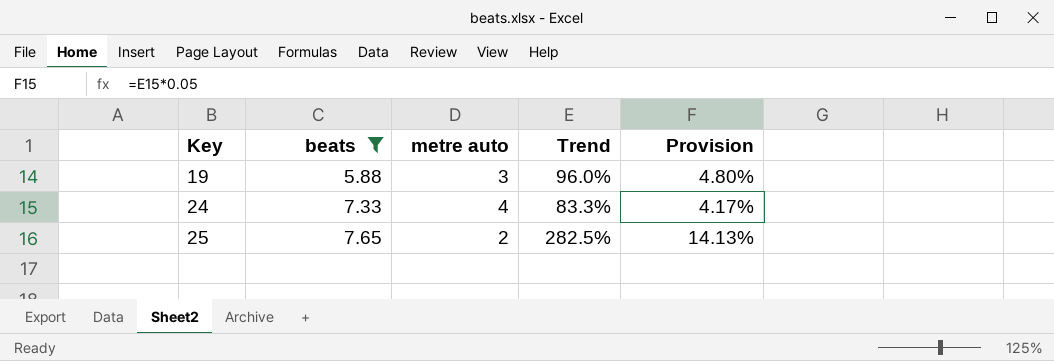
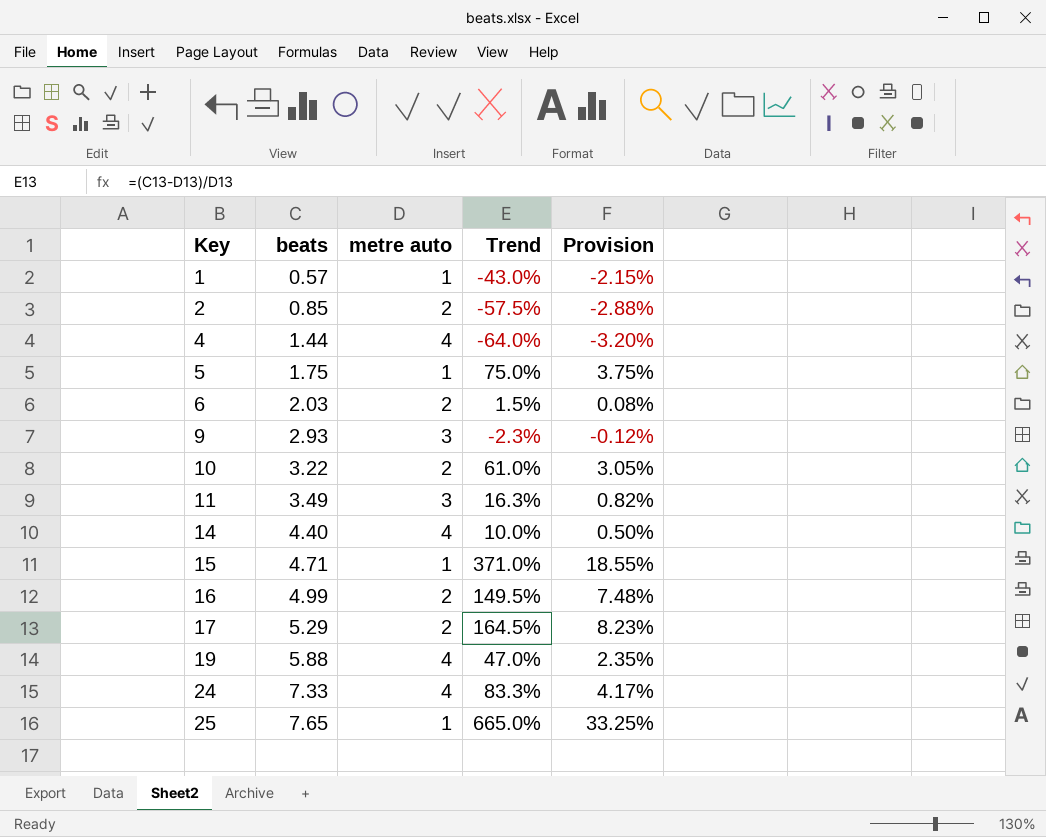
filter: beats >= 5.88 -> none
19 | metre auto: 3 -> 4
19 | Trend: 96.0% -> 47.0%
19 | Provision: 4.80% -> 2.35%
25 | metre auto: 2 -> 1
25 | Trend: 282.5% -> 665.0%
25 | Provision: 14.13% -> 33.25%

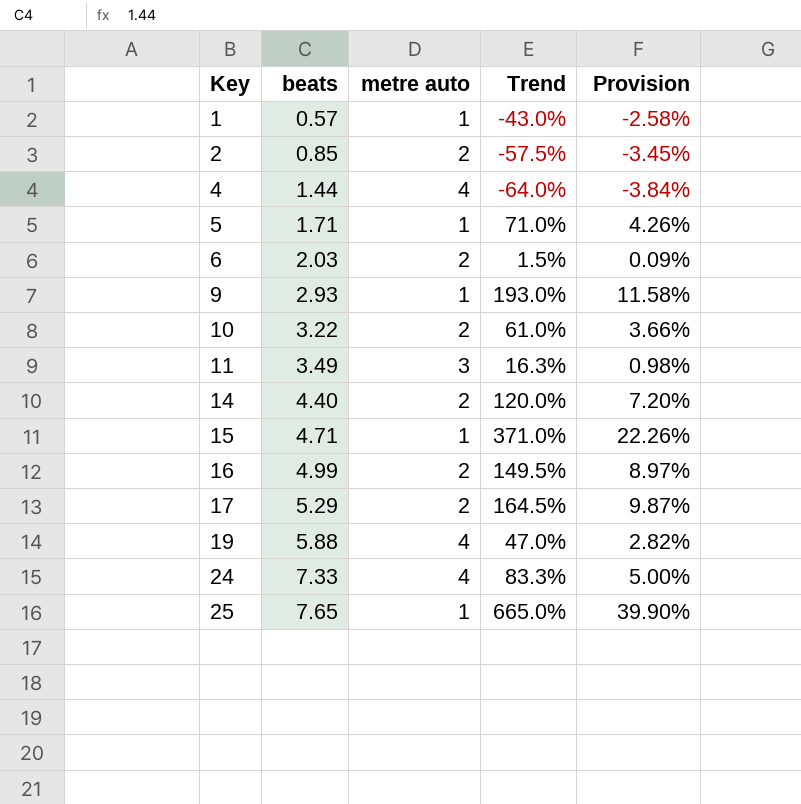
column Provision | formula: [Trend] * 0.05 -> [Trend] * 0.06
5 | beats: 1.75 -> 1.71
5 | Trend: 75.0% -> 71.0%
9 | metre auto: 3 -> 1
9 | Trend: -2.3% -> 193.0%
14 | metre auto: 4 -> 2
14 | Trend: 10.0% -> 120.0%

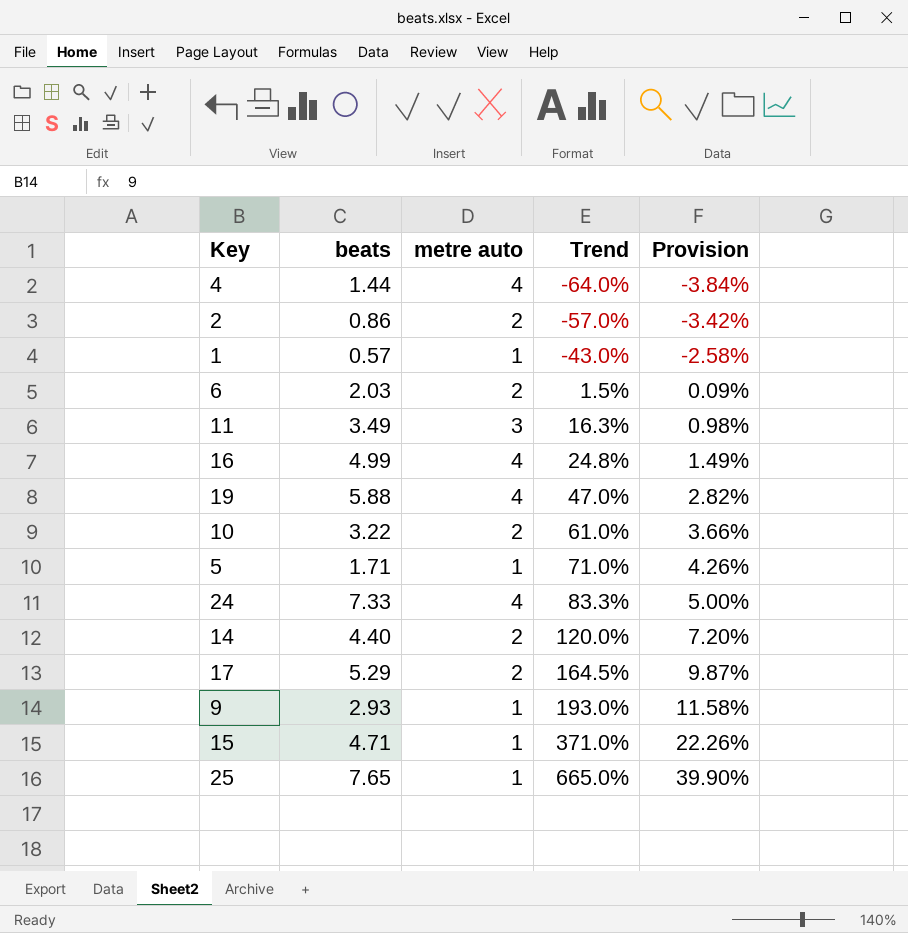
row order: Key ascending -> Trend ascending
2 | beats: 0.85 -> 0.86
2 | Trend: -57.5% -> -57.0%
2 | Provision: -3.45% -> -3.42%
16 | metre auto: 2 -> 4
16 | Trend: 149.5% -> 24.8%
16 | Provision: 8.97% -> 1.49%

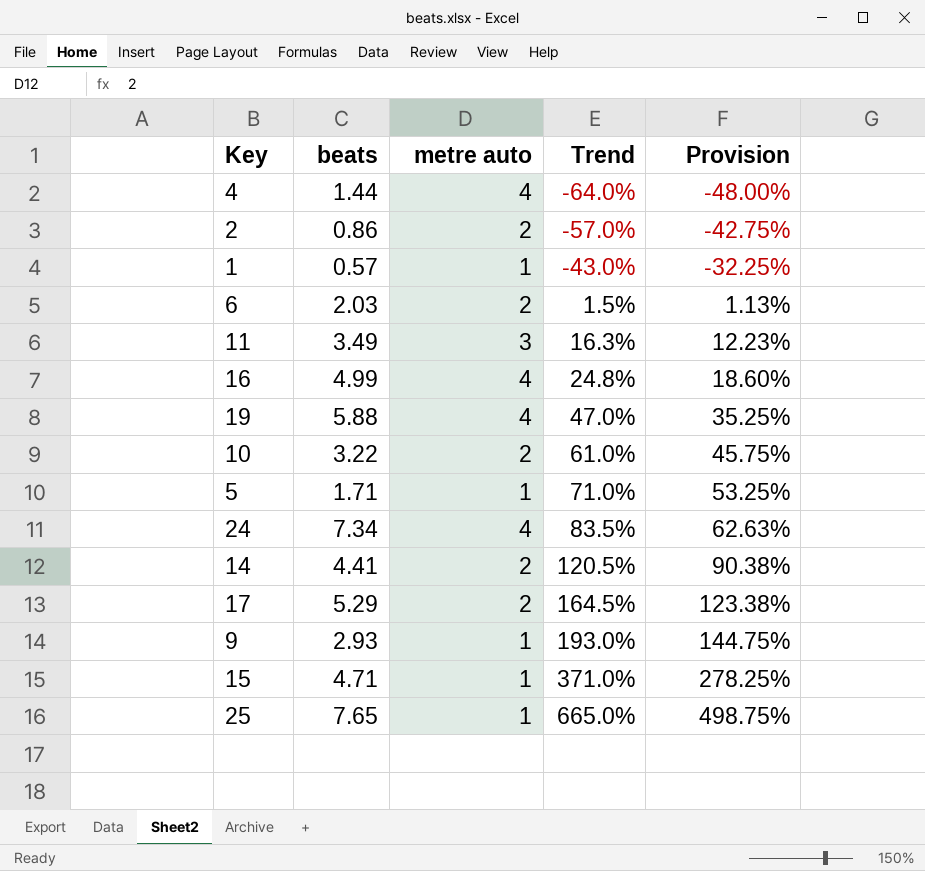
column Provision | formula: [Trend] * 0.06 -> [Trend] * 0.75
24 | beats: 7.33 -> 7.34
24 | Trend: 83.3% -> 83.5%
14 | beats: 4.40 -> 4.41
14 | Trend: 120.0% -> 120.5%

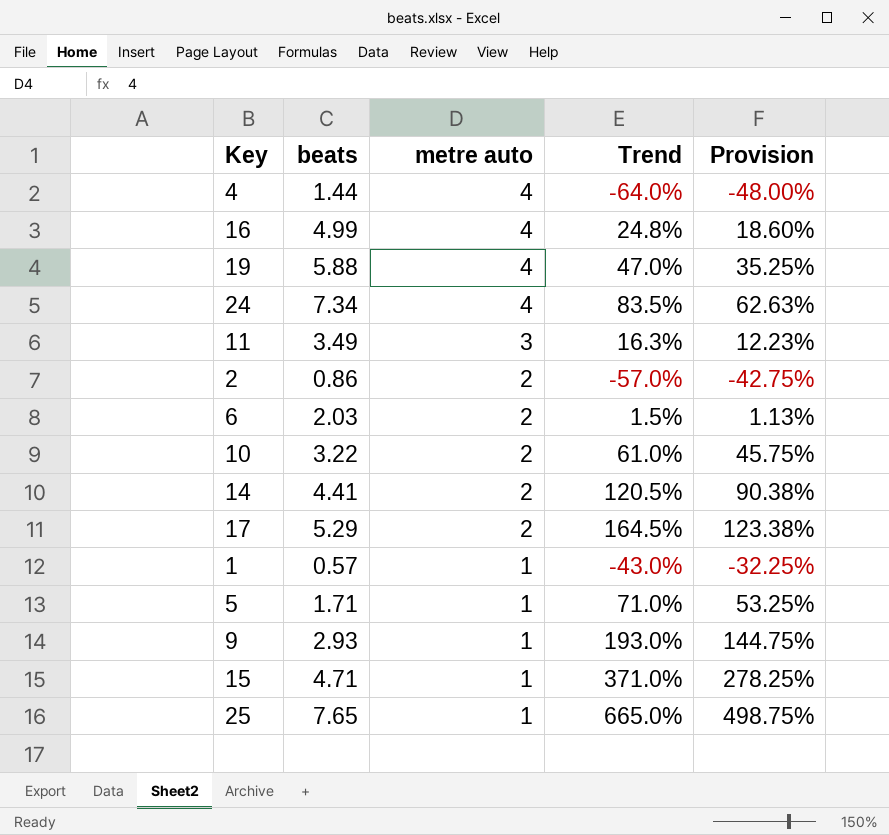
row order: Trend ascending -> metre auto descending

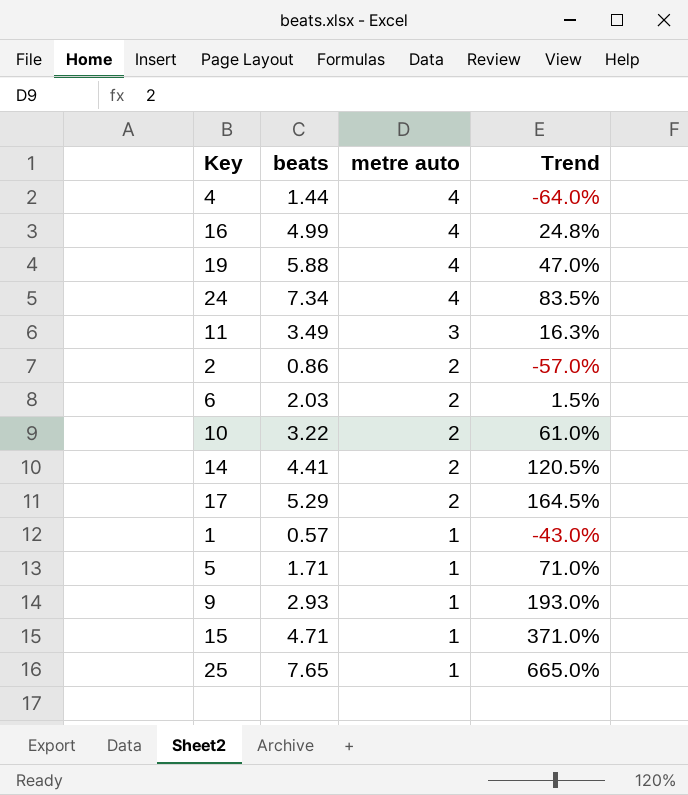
column Provision | formula: [Trend] * 0.75 -> none

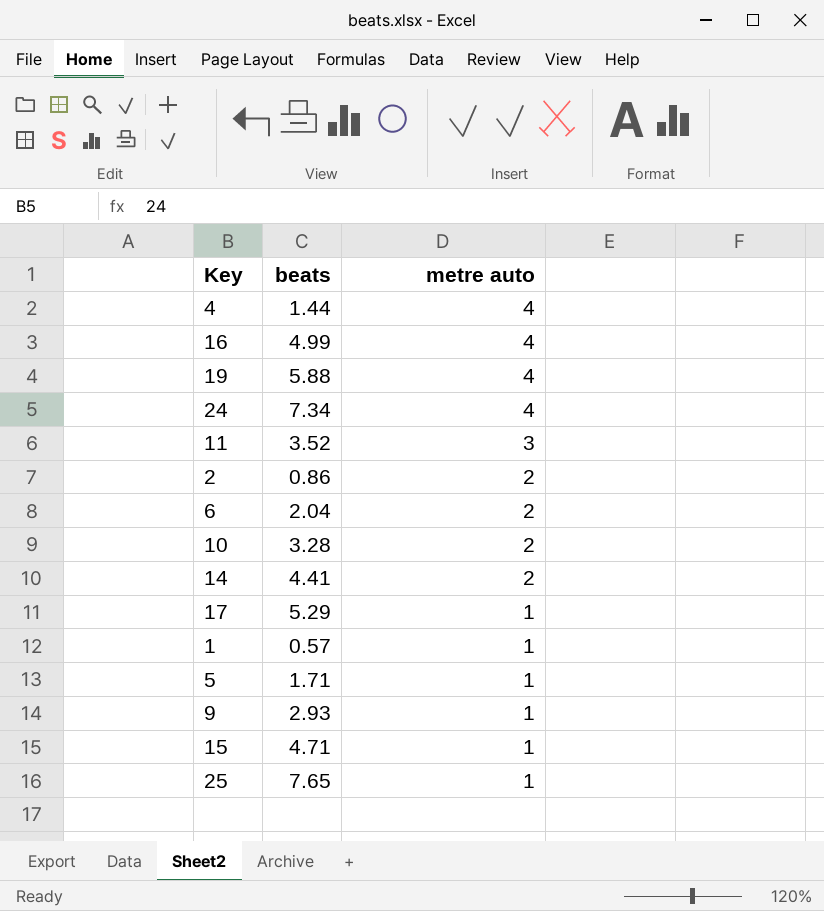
column Trend | formula: ([beats] - [metre auto]) / [metre auto] -> none
11 | beats: 3.49 -> 3.52
6 | beats: 2.03 -> 2.04
10 | beats: 3.22 -> 3.28
17 | metre auto: 2 -> 1

